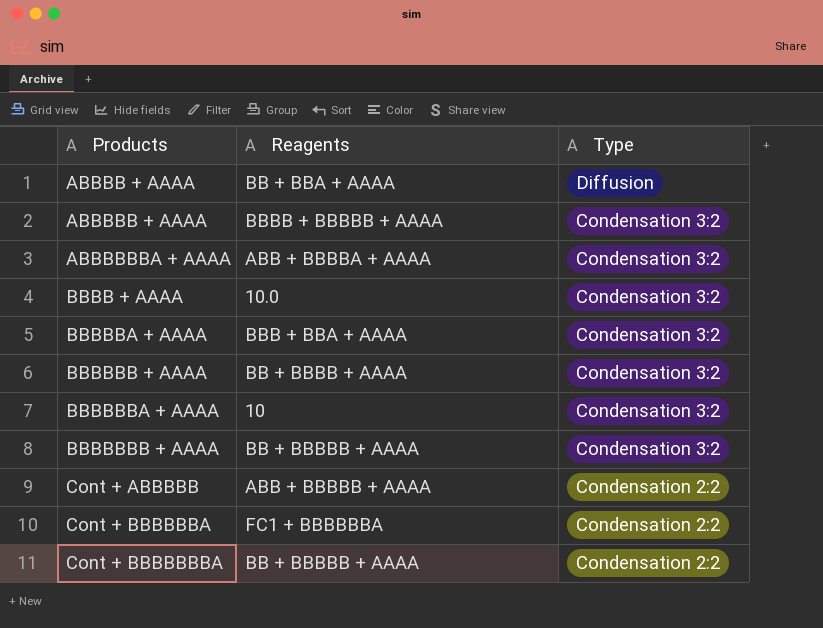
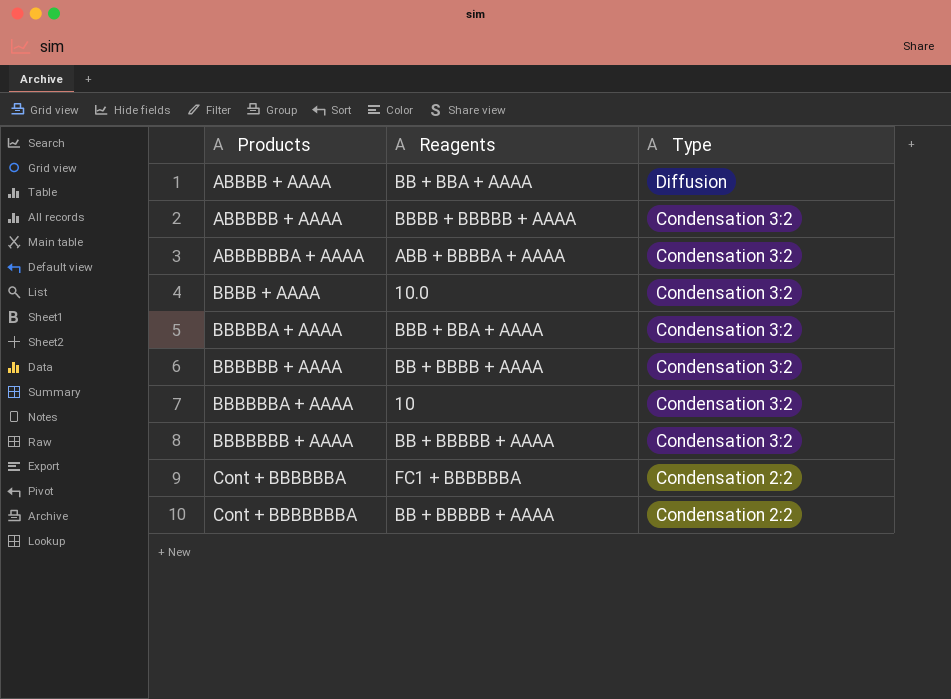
row Cont + ABBBBB: ABB + BBBBB + AAAA | Condensation 2:2 -> none

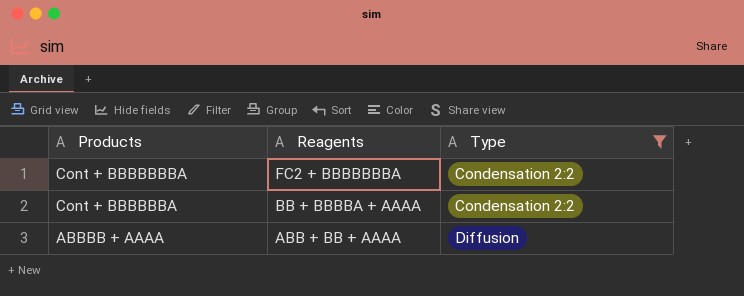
filter: none -> Type != Condensation 3:2
row order: Products ascending -> Products descending
Cont + BBBBBBBA | Reagents: BB + BBBBB + AAAA -> FC2 + BBBBBBBA
Cont + BBBBBBA | Reagents: FC1 + BBBBBBA -> BB + BBBBA + AAAA
ABBBB + AAAA | Reagents: BB + BBA + AAAA -> ABB + BB + AAAA

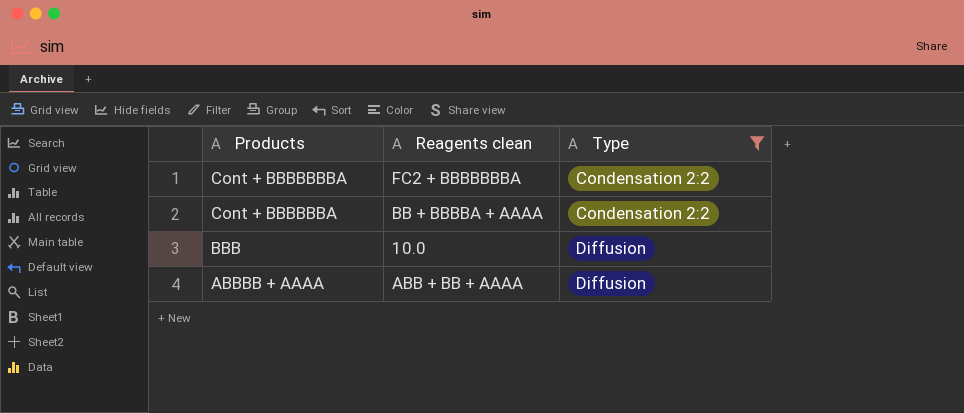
column name: Reagents -> Reagents clean
row BBB: none -> 10.0 | Diffusion

